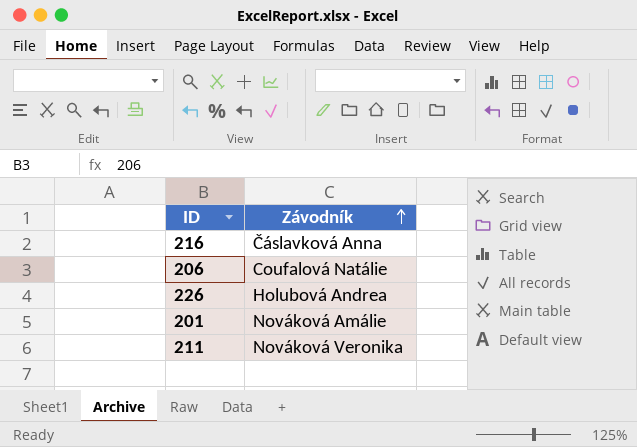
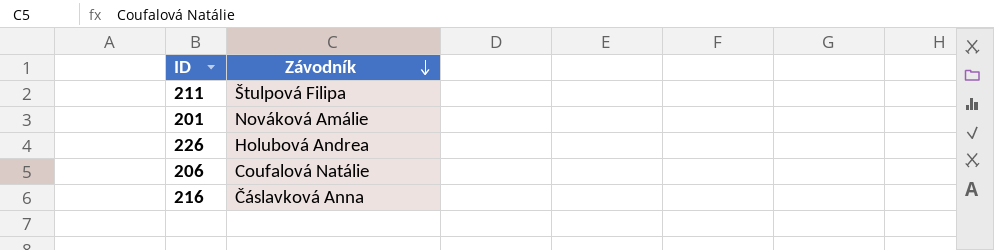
row order: Závodník ascending -> Závodník descending
211 | Závodník: Nováková Veronika -> Štulpová Filipa

